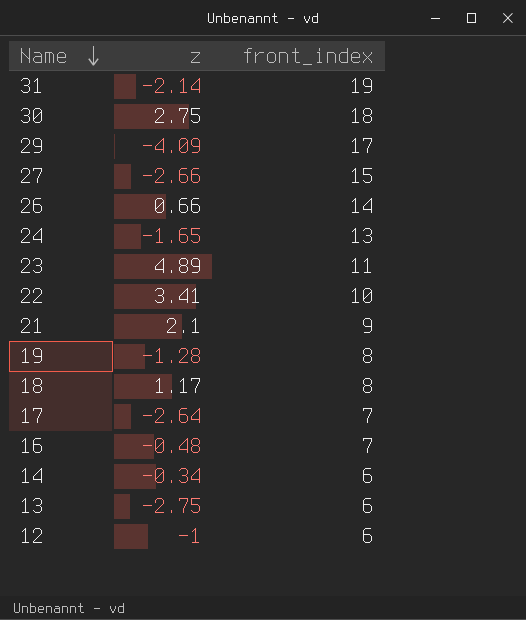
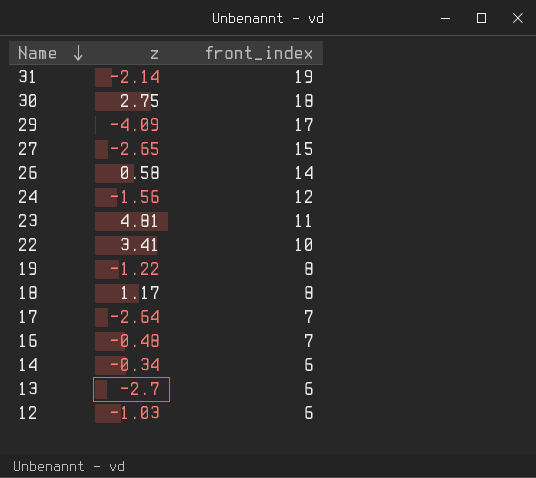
row 21: 2.1 | 9 -> none
27 | z: -2.66 -> -2.65
26 | z: 0.66 -> 0.58
24 | z: -1.65 -> -1.56
24 | front_index: 13 -> 12
23 | z: 4.89 -> 4.81
19 | z: -1.28 -> -1.22
13 | z: -2.75 -> -2.7
12 | z: -1 -> -1.03

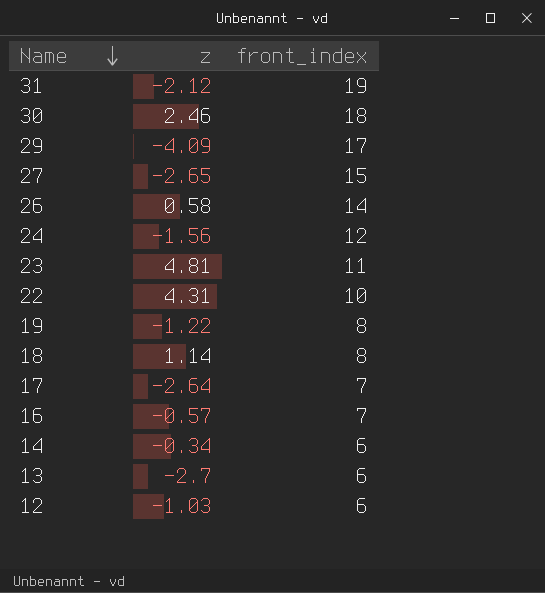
31 | z: -2.14 -> -2.12
30 | z: 2.75 -> 2.46
22 | z: 3.41 -> 4.31
18 | z: 1.17 -> 1.14
16 | z: -0.48 -> -0.57

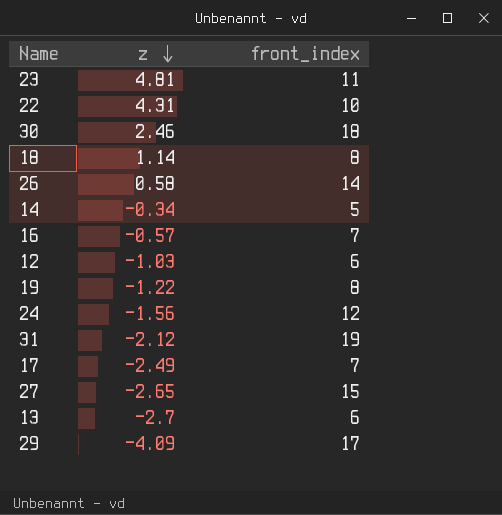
row order: Name descending -> z descending
14 | front_index: 6 -> 5
17 | z: -2.64 -> -2.49

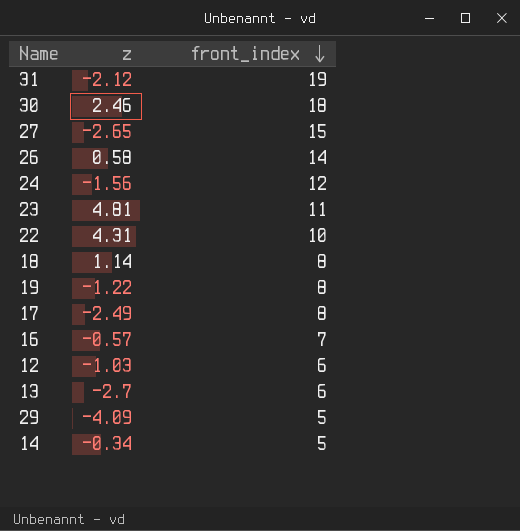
row order: z descending -> front_index descending
17 | front_index: 7 -> 8
29 | front_index: 17 -> 5

